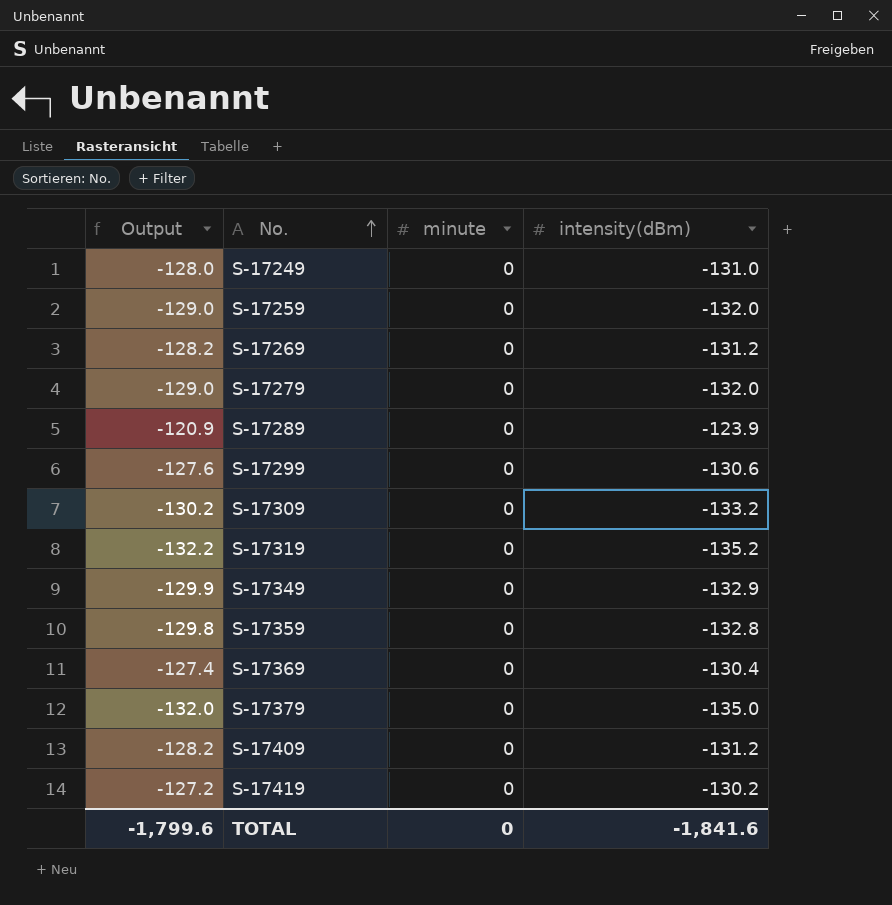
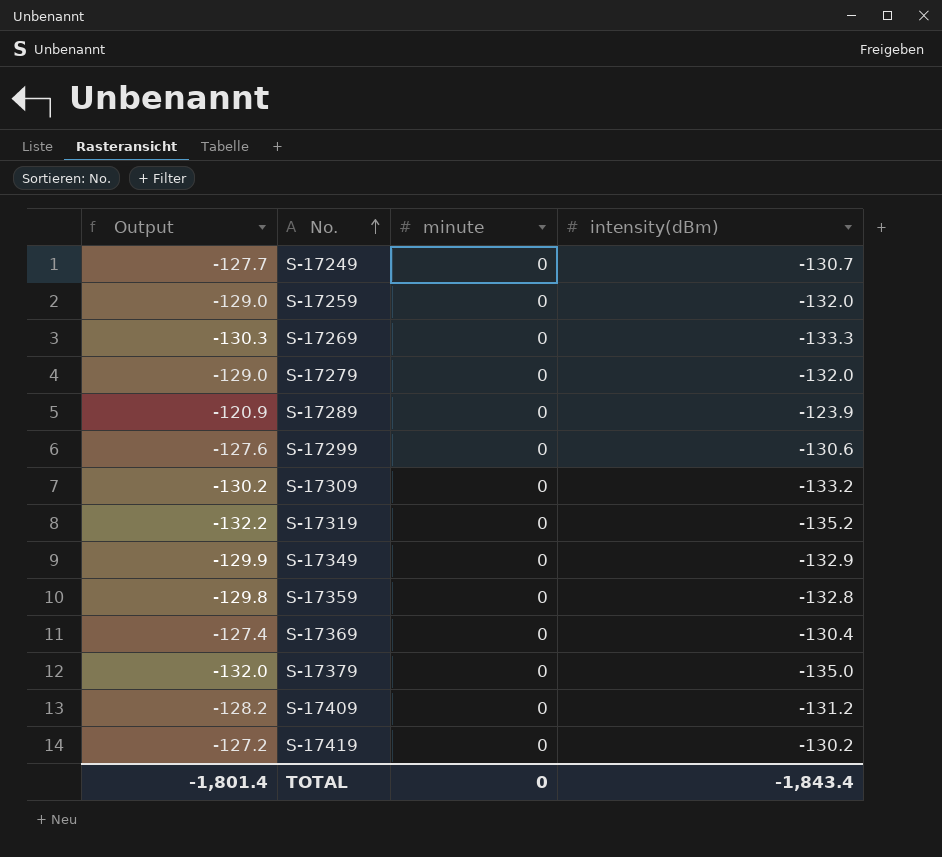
S-17249 | Output: -128.0 -> -127.7
S-17249 | intensity(dBm): -131.0 -> -130.7
S-17269 | Output: -128.2 -> -130.3
S-17269 | intensity(dBm): -131.2 -> -133.3
TOTAL | Output: -1,799.6 -> -1,801.4
TOTAL | intensity(dBm): -1,841.6 -> -1,843.4

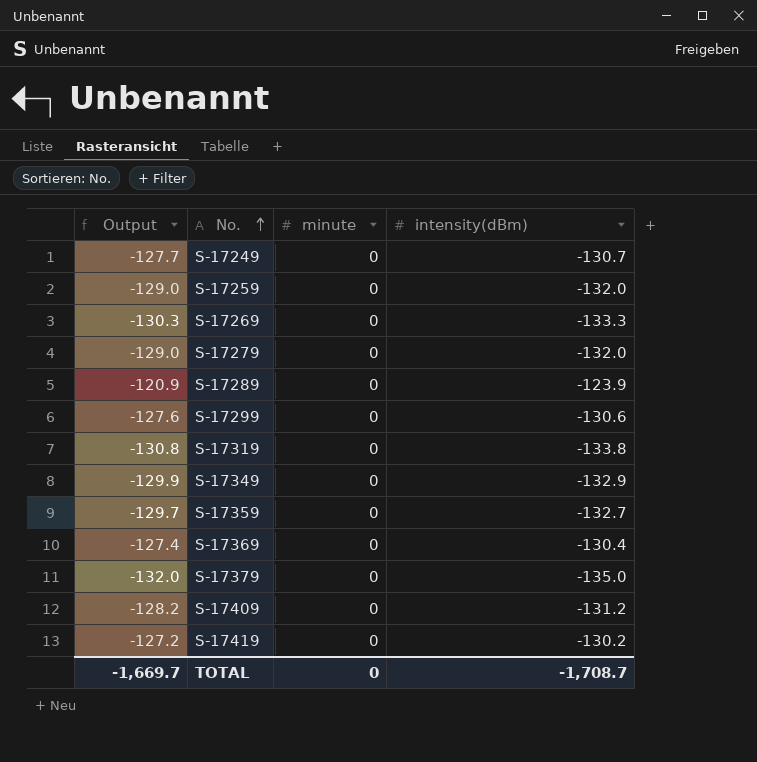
row S-17309: -130.2 | 0 | -133.2 -> none
S-17319 | Output: -132.2 -> -130.8
S-17319 | intensity(dBm): -135.2 -> -133.8
S-17359 | Output: -129.8 -> -129.7
S-17359 | intensity(dBm): -132.8 -> -132.7
TOTAL | Output: -1,801.4 -> -1,669.7
TOTAL | intensity(dBm): -1,843.4 -> -1,708.7

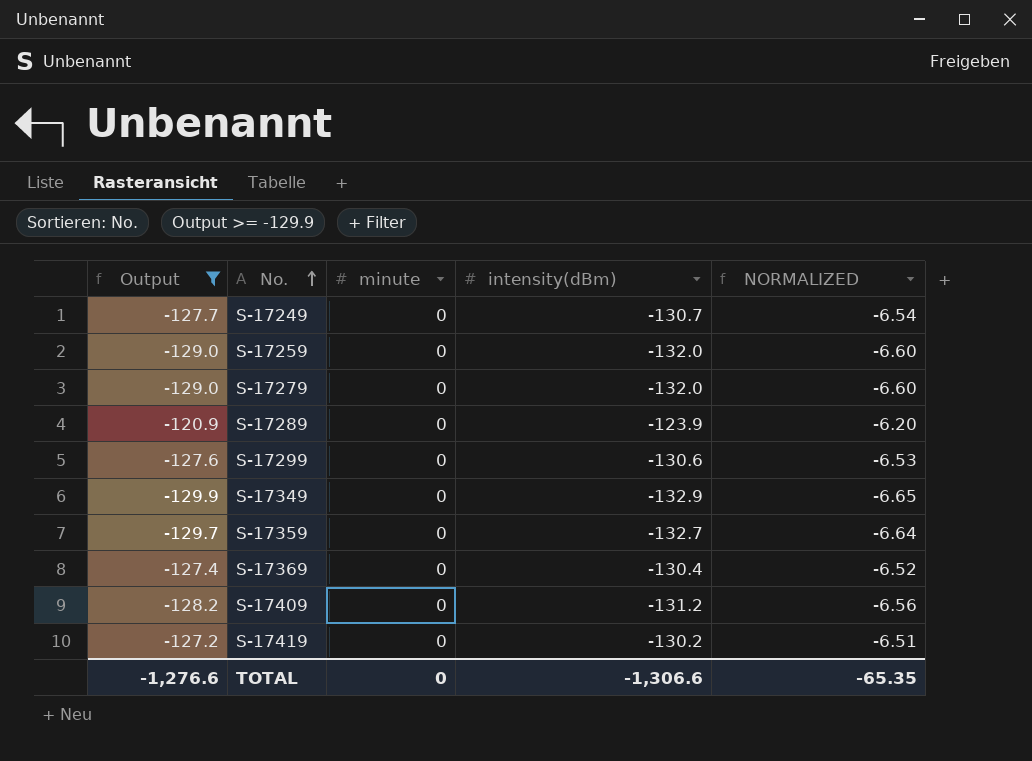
filter: none -> Output >= -129.9
column NORMALIZED | formula: none -> [intensity(dBm)] * 0.05
TOTAL | Output: -1,669.7 -> -1,276.6
TOTAL | intensity(dBm): -1,708.7 -> -1,306.6

